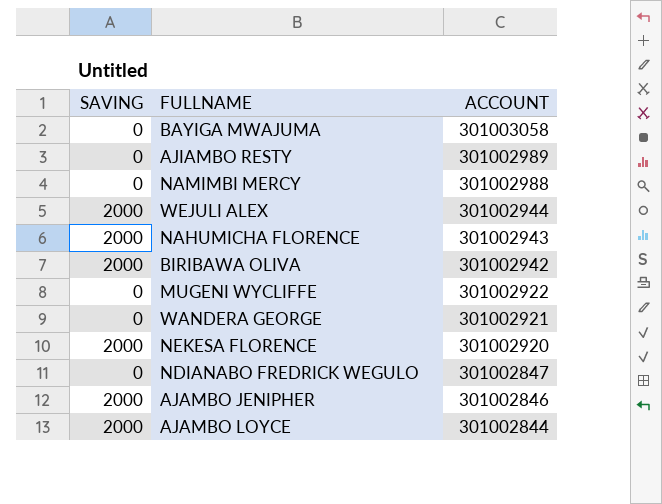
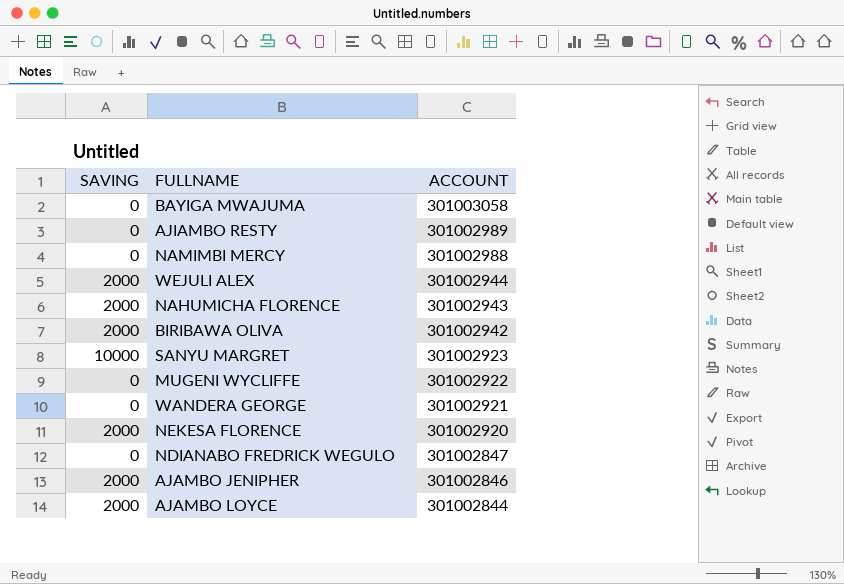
row SANYU MARGRET: none -> 10000 | 301002923

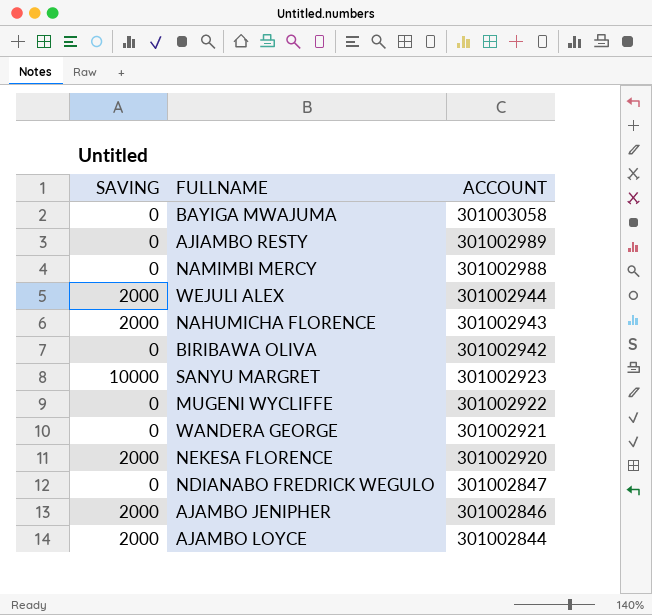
BIRIBAWA OLIVA | SAVING: 2000 -> 0

